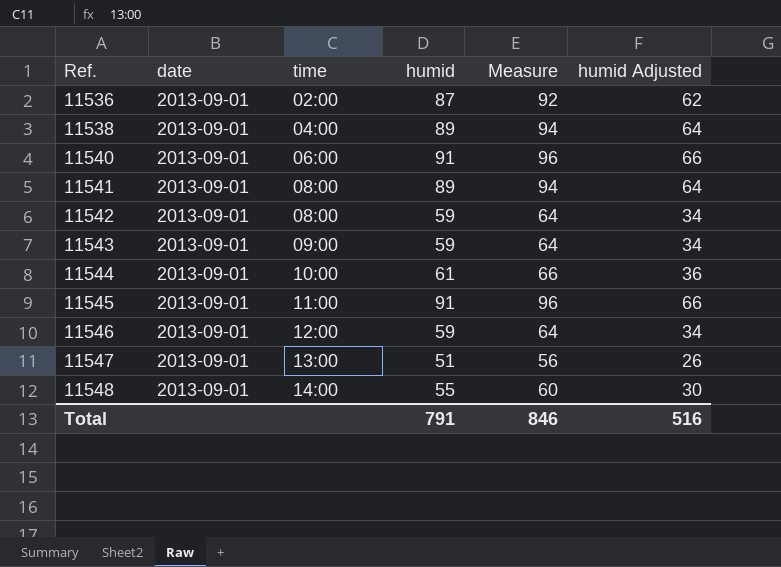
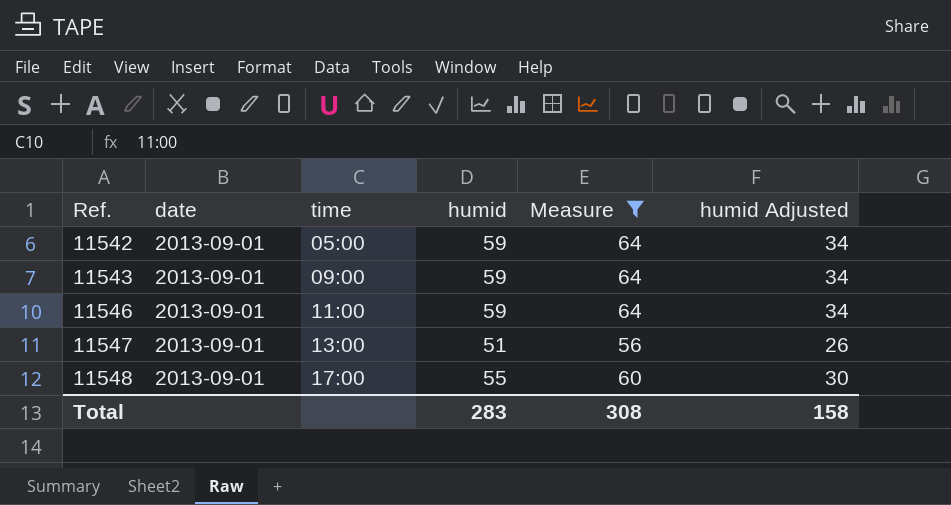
filter: none -> Measure <= 64
11542 | time: 08:00 -> 05:00
11546 | time: 12:00 -> 11:00
11548 | time: 14:00 -> 17:00
Total | humid: 791 -> 283
Total | Measure: 846 -> 308
Total | humid Adjusted: 516 -> 158

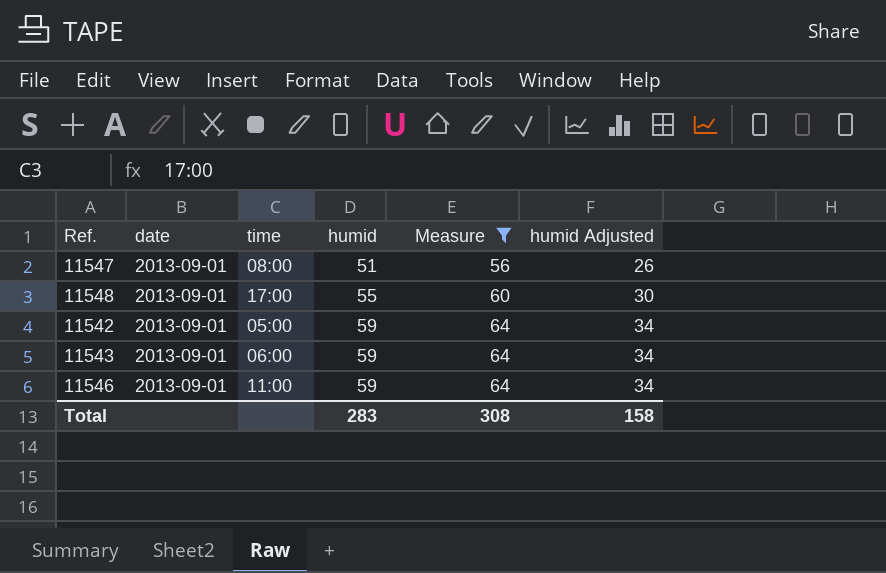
row order: Ref. ascending -> humid ascending
11547 | time: 13:00 -> 08:00
11543 | time: 09:00 -> 06:00

